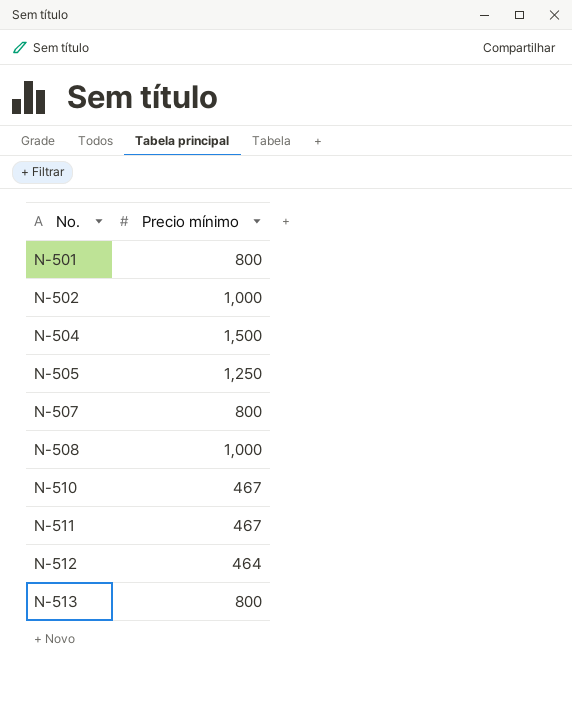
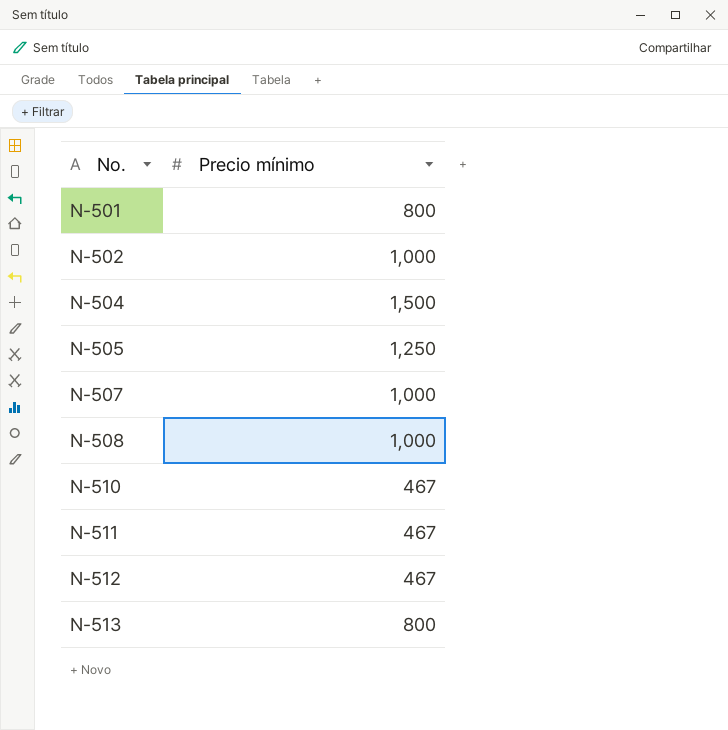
N-507 | Precio mínimo: 800 -> 1,000
N-512 | Precio mínimo: 464 -> 467

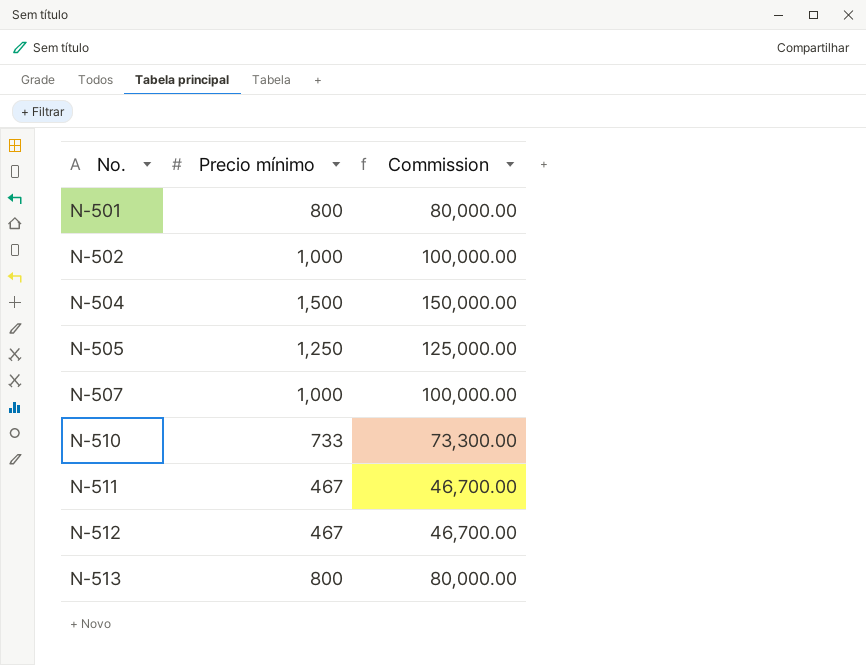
column Commission | formula: none -> [Precio mínimo] * 100
row N-508: 1,000 -> none
N-510 | Precio mínimo: 467 -> 733

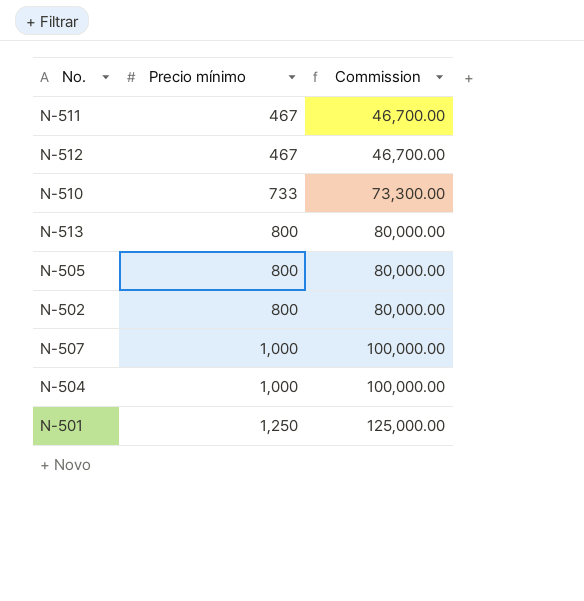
row order: No. ascending -> Precio mínimo ascending
N-505 | Precio mínimo: 1,250 -> 800
N-505 | Commission: 125,000.00 -> 80,000.00
N-502 | Precio mínimo: 1,000 -> 800
N-502 | Commission: 100,000.00 -> 80,000.00
N-504 | Precio mínimo: 1,500 -> 1,000
N-504 | Commission: 150,000.00 -> 100,000.00
N-501 | Precio mínimo: 800 -> 1,250
N-501 | Commission: 80,000.00 -> 125,000.00

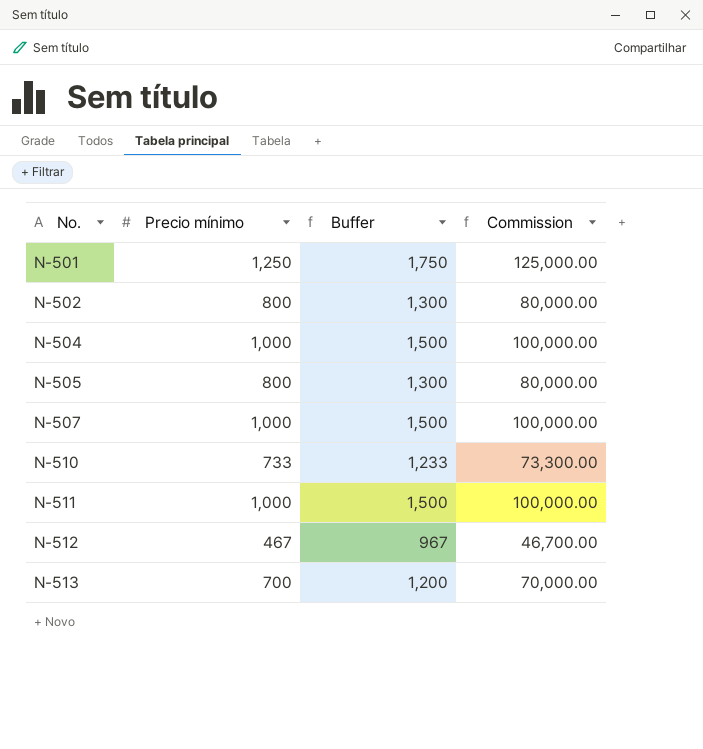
row order: Precio mínimo ascending -> No. ascending
column Buffer | formula: none -> [Precio mínimo] + 500
N-511 | Precio mínimo: 467 -> 1,000
N-511 | Commission: 46,700.00 -> 100,000.00
N-513 | Precio mínimo: 800 -> 700
N-513 | Commission: 80,000.00 -> 70,000.00

